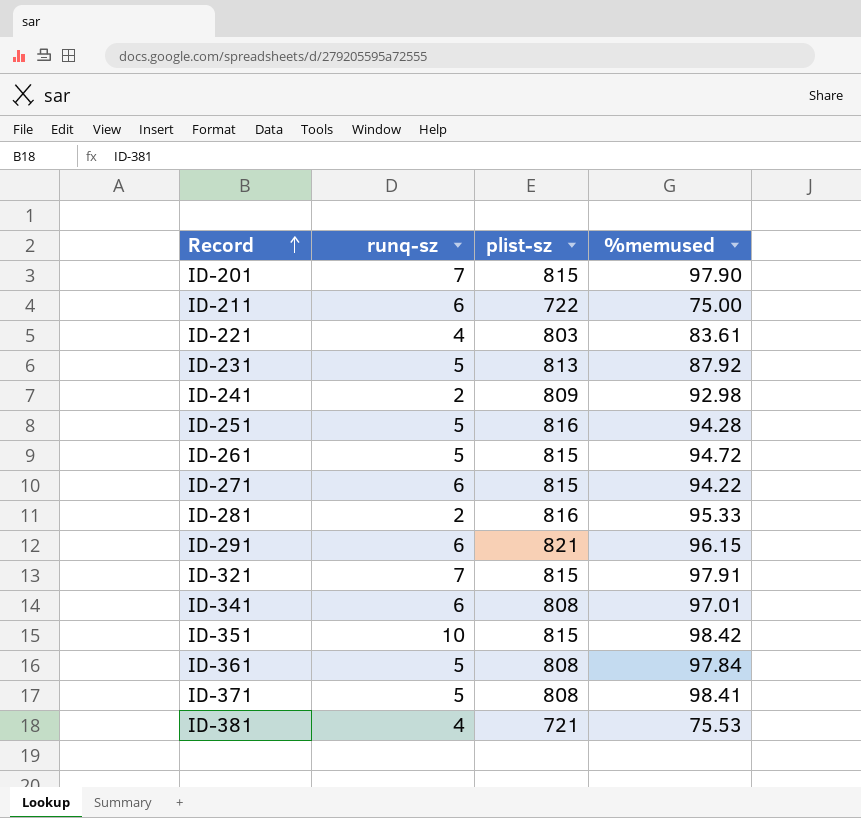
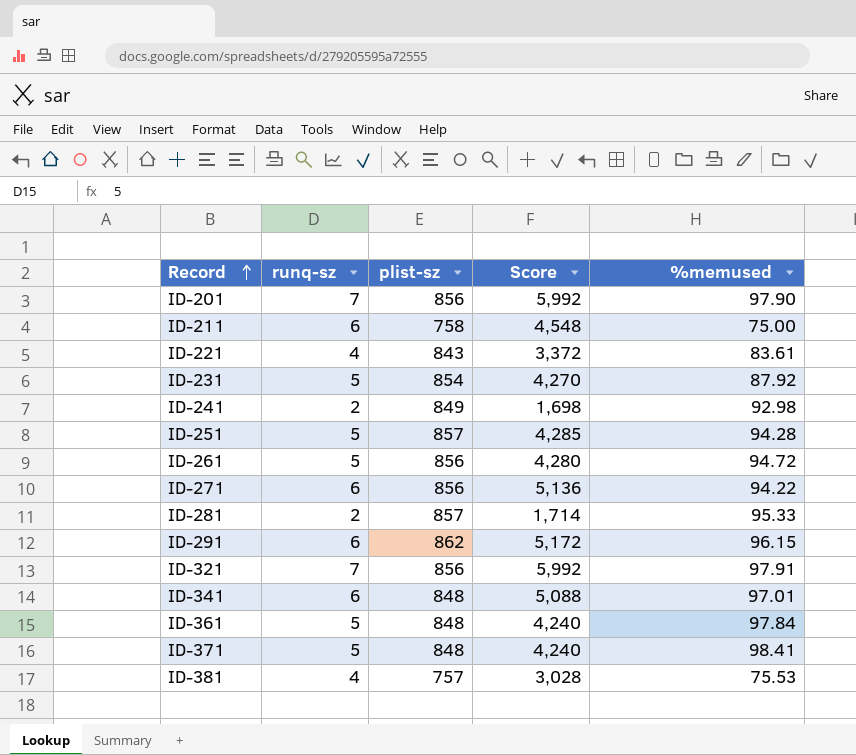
column Score | formula: none -> [runq-sz] * [plist-sz]
row ID-351: 10 | 815 | 98.42 -> none
ID-201 | plist-sz: 815 -> 856
ID-211 | plist-sz: 722 -> 758
ID-221 | plist-sz: 803 -> 843
ID-231 | plist-sz: 813 -> 854
ID-241 | plist-sz: 809 -> 849
ID-251 | plist-sz: 816 -> 857
ID-261 | plist-sz: 815 -> 856
ID-271 | plist-sz: 815 -> 856
ID-281 | plist-sz: 816 -> 857
ID-291 | plist-sz: 821 -> 862
ID-321 | plist-sz: 815 -> 856
ID-341 | plist-sz: 808 -> 848
ID-361 | plist-sz: 808 -> 848
ID-371 | plist-sz: 808 -> 848
ID-381 | plist-sz: 721 -> 757

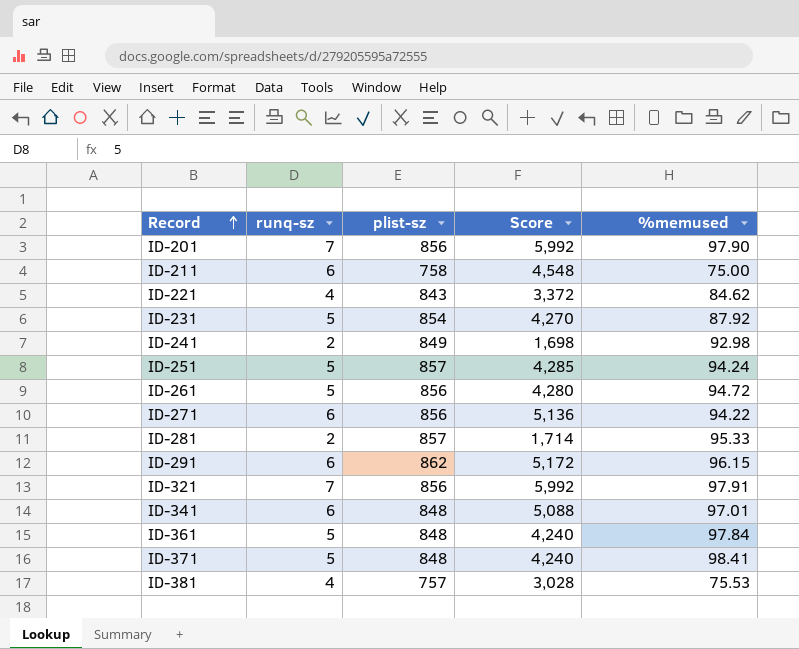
ID-221 | %memused: 83.61 -> 84.62
ID-251 | %memused: 94.28 -> 94.24

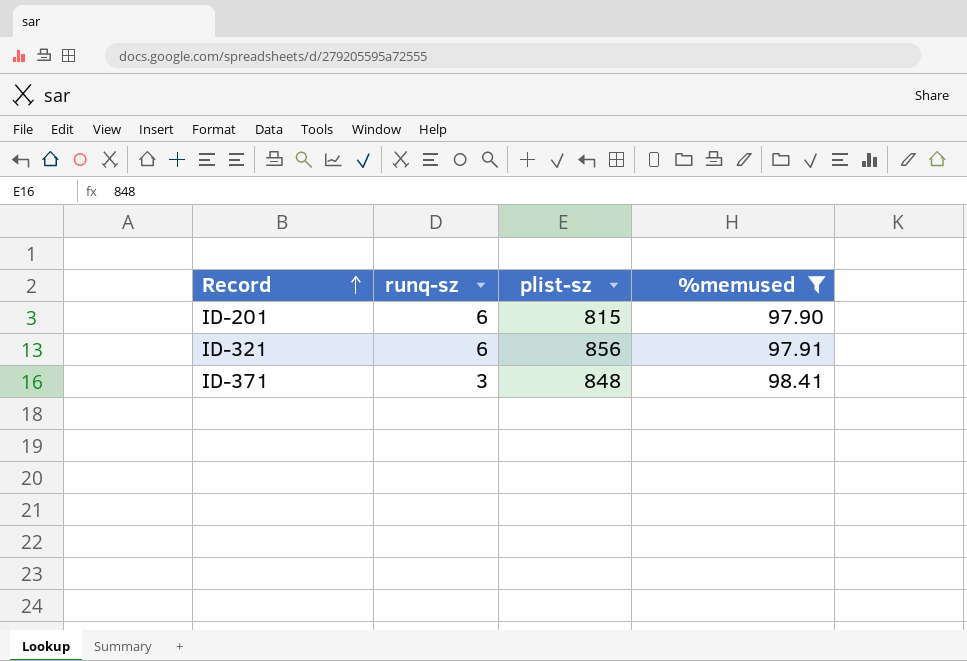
filter: none -> %memused >= 97.90
column Score | formula: [runq-sz] * [plist-sz] -> none
ID-201 | runq-sz: 7 -> 6
ID-201 | plist-sz: 856 -> 815
ID-321 | runq-sz: 7 -> 6
ID-371 | runq-sz: 5 -> 3

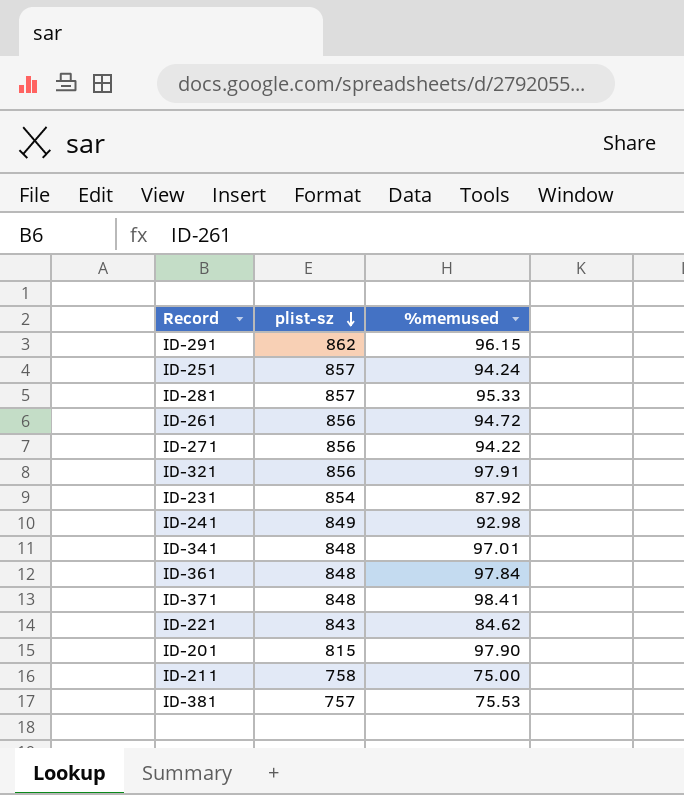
filter: %memused >= 97.90 -> none
row order: Record ascending -> plist-sz descending
column runq-sz | position: 2 -> none

